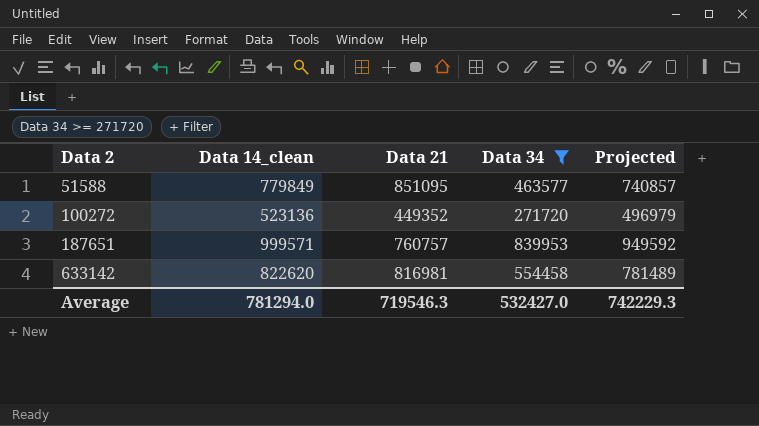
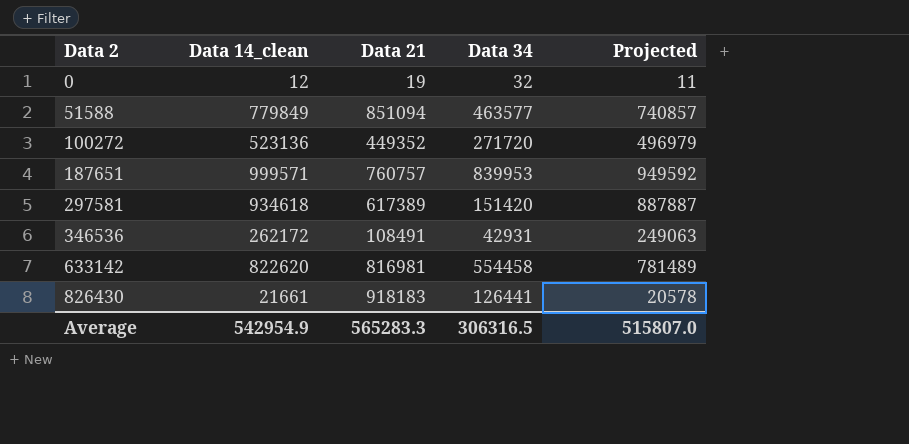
filter: Data 34 >= 271720 -> none
51588 | Data 21: 851095 -> 851094
Average | Data 14_clean: 781294.0 -> 542954.9
Average | Data 21: 719546.3 -> 565283.3
Average | Data 34: 532427.0 -> 306316.5
Average | Projected: 742229.3 -> 515807.0

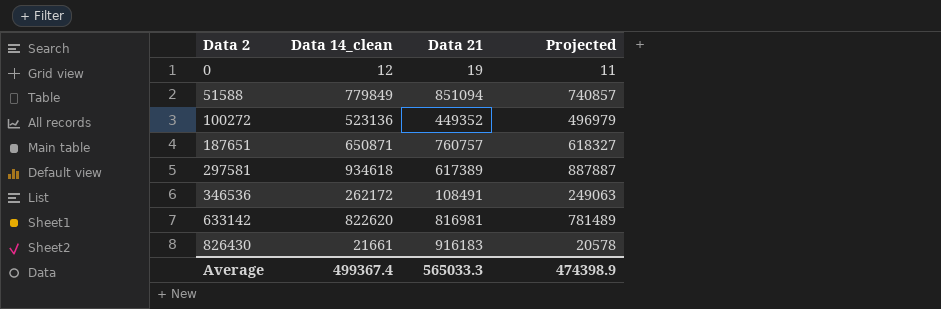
column Data 34 | position: 4 -> none
187651 | Data 14_clean: 999571 -> 650871
187651 | Projected: 949592 -> 618327
826430 | Data 21: 918183 -> 916183
Average | Data 14_clean: 542954.9 -> 499367.4
Average | Data 21: 565283.3 -> 565033.3
Average | Projected: 515807.0 -> 474398.9

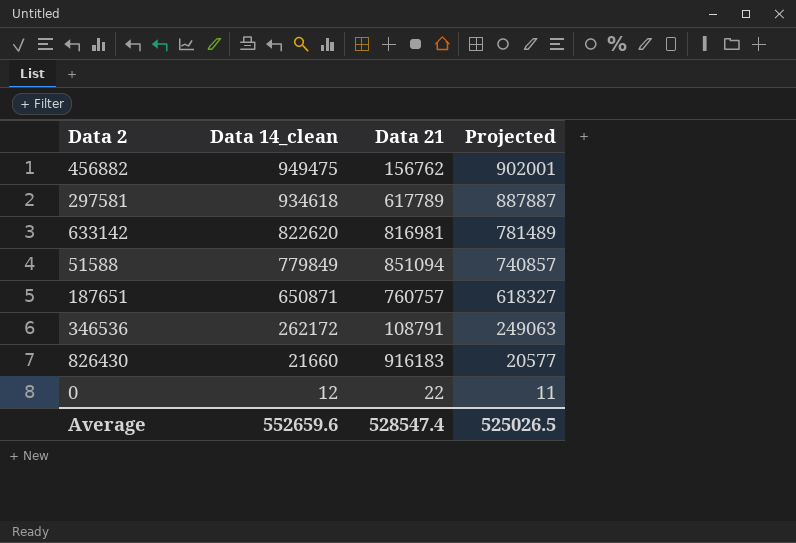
row order: Data 2 ascending -> Data 14_clean descending
row 100272: 523136 | 449352 | 496979 -> none
row 456882: none -> 949475 | 156762 | 902001
297581 | Data 21: 617389 -> 617789
346536 | Data 21: 108491 -> 108791
826430 | Data 14_clean: 21661 -> 21660
826430 | Projected: 20578 -> 20577
0 | Data 21: 19 -> 22
Average | Data 14_clean: 499367.4 -> 552659.6
Average | Data 21: 565033.3 -> 528547.4
Average | Projected: 474398.9 -> 525026.5

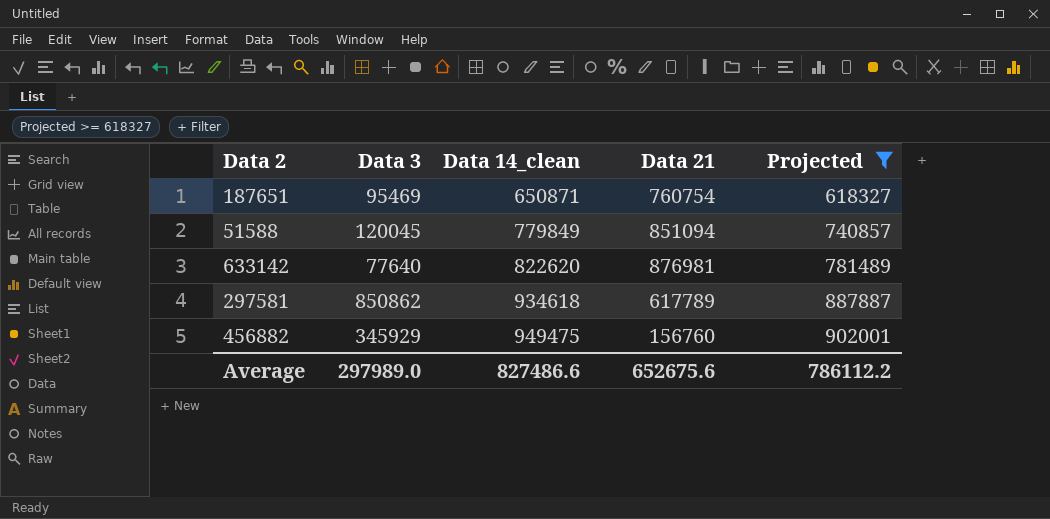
filter: none -> Projected >= 618327
row order: Data 14_clean descending -> Data 14_clean ascending
column Data 3 | position: none -> 2
187651 | Data 21: 760757 -> 760754
633142 | Data 21: 816981 -> 876981
456882 | Data 21: 156762 -> 156760
Average | Data 14_clean: 552659.6 -> 827486.6
Average | Data 21: 528547.4 -> 652675.6
Average | Projected: 525026.5 -> 786112.2

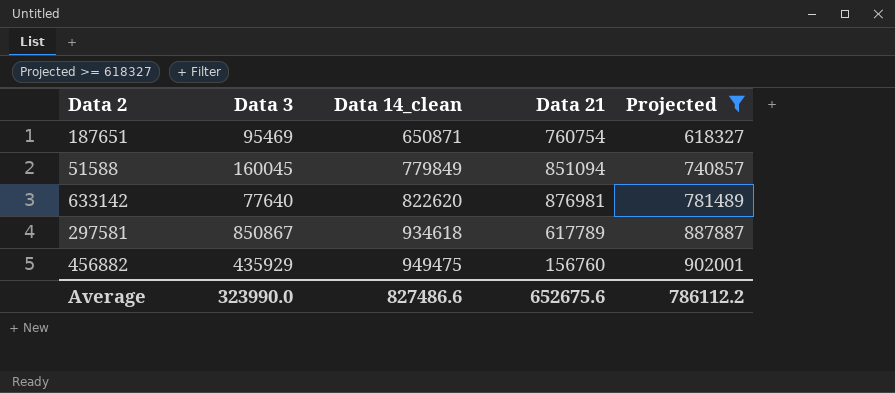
51588 | Data 3: 120045 -> 160045
297581 | Data 3: 850862 -> 850867
456882 | Data 3: 345929 -> 435929
Average | Data 3: 297989.0 -> 323990.0

